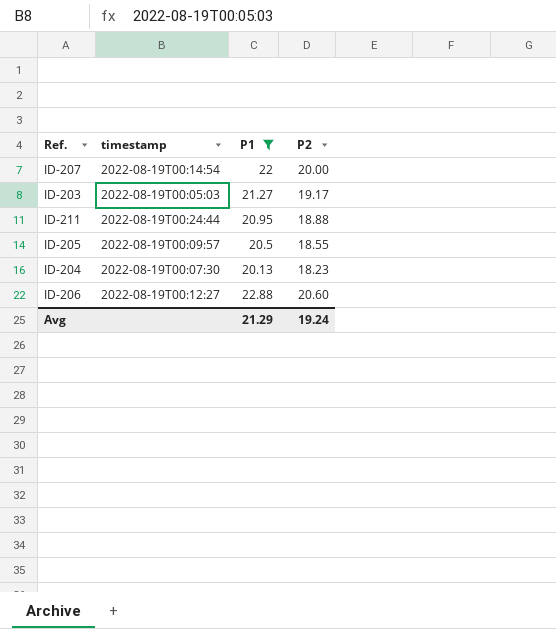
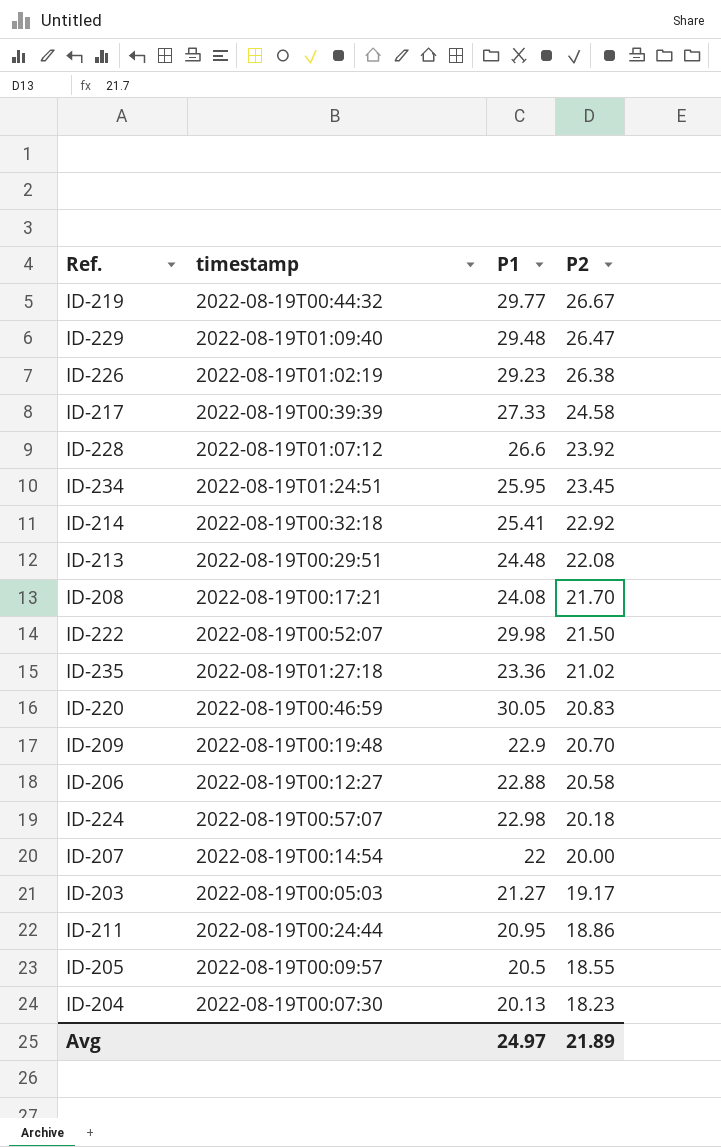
filter: P1 <= 22.88 -> none
row order: none -> P2 descending
ID-206 | P2: 20.60 -> 20.58
ID-211 | P2: 18.88 -> 18.86
Avg | P1: 21.29 -> 24.97
Avg | P2: 19.24 -> 21.89

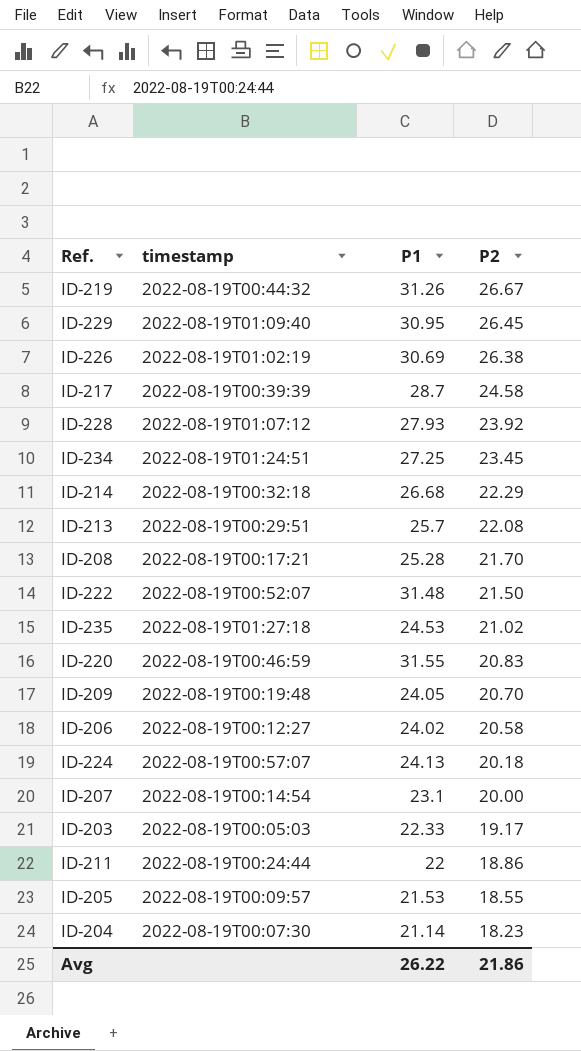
ID-219 | P1: 29.77 -> 31.26
ID-229 | P1: 29.48 -> 30.95
ID-229 | P2: 26.47 -> 26.45
ID-226 | P1: 29.23 -> 30.69
ID-217 | P1: 27.33 -> 28.7
ID-228 | P1: 26.6 -> 27.93
ID-234 | P1: 25.95 -> 27.25
ID-214 | P1: 25.41 -> 26.68
ID-214 | P2: 22.92 -> 22.29
ID-213 | P1: 24.48 -> 25.7
ID-208 | P1: 24.08 -> 25.28
ID-222 | P1: 29.98 -> 31.48
ID-235 | P1: 23.36 -> 24.53
ID-220 | P1: 30.05 -> 31.55
ID-209 | P1: 22.9 -> 24.05
ID-206 | P1: 22.88 -> 24.02
ID-224 | P1: 22.98 -> 24.13
ID-207 | P1: 22 -> 23.1
ID-203 | P1: 21.27 -> 22.33
ID-211 | P1: 20.95 -> 22
ID-205 | P1: 20.5 -> 21.53
ID-204 | P1: 20.13 -> 21.14
Avg | P1: 24.97 -> 26.22
Avg | P2: 21.89 -> 21.86

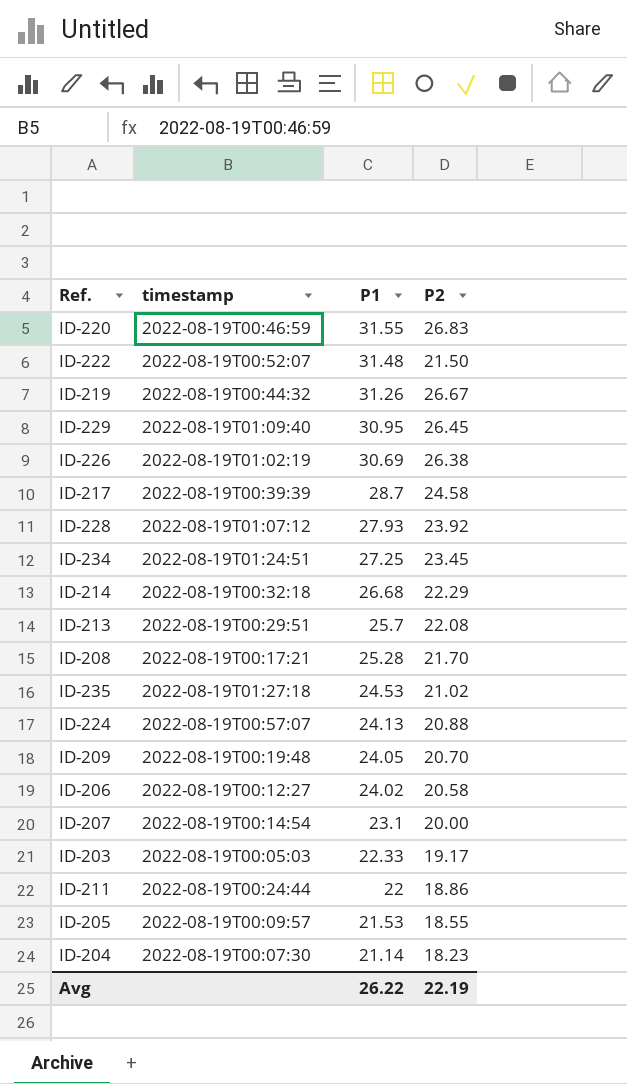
row order: P2 descending -> P1 descending
ID-220 | P2: 20.83 -> 26.83
ID-224 | P2: 20.18 -> 20.88
Avg | P2: 21.86 -> 22.19

